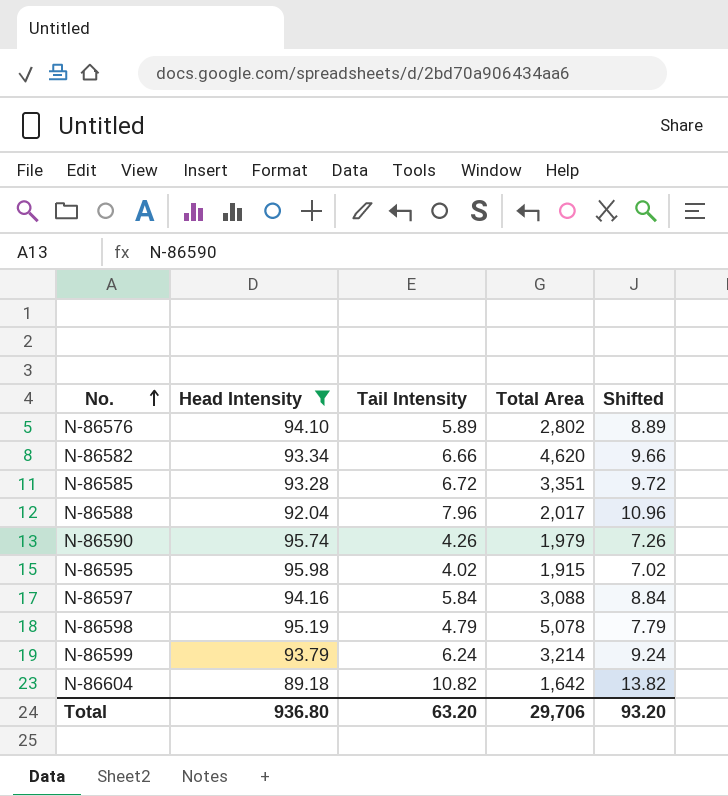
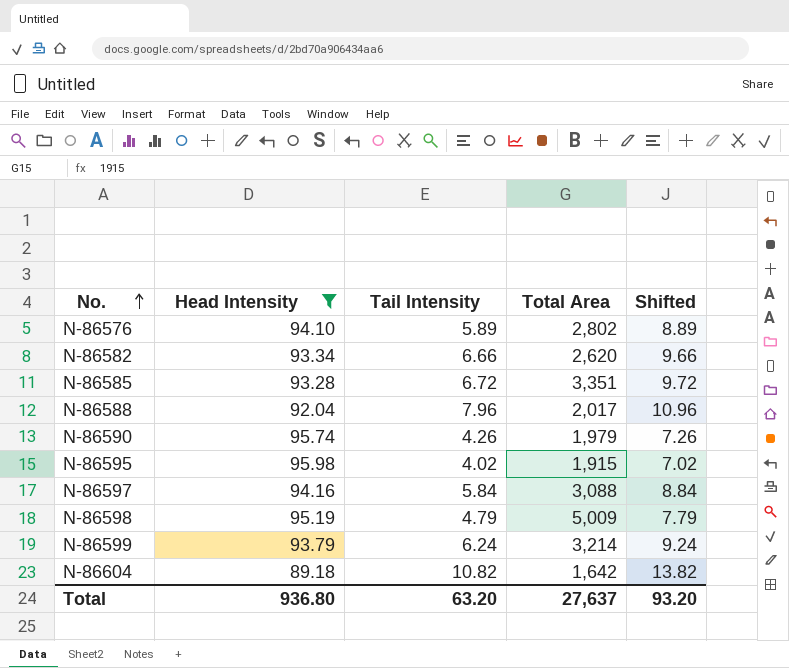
N-86582 | Total Area: 4,620 -> 2,620
N-86598 | Total Area: 5,078 -> 5,009
Total | Total Area: 29,706 -> 27,637

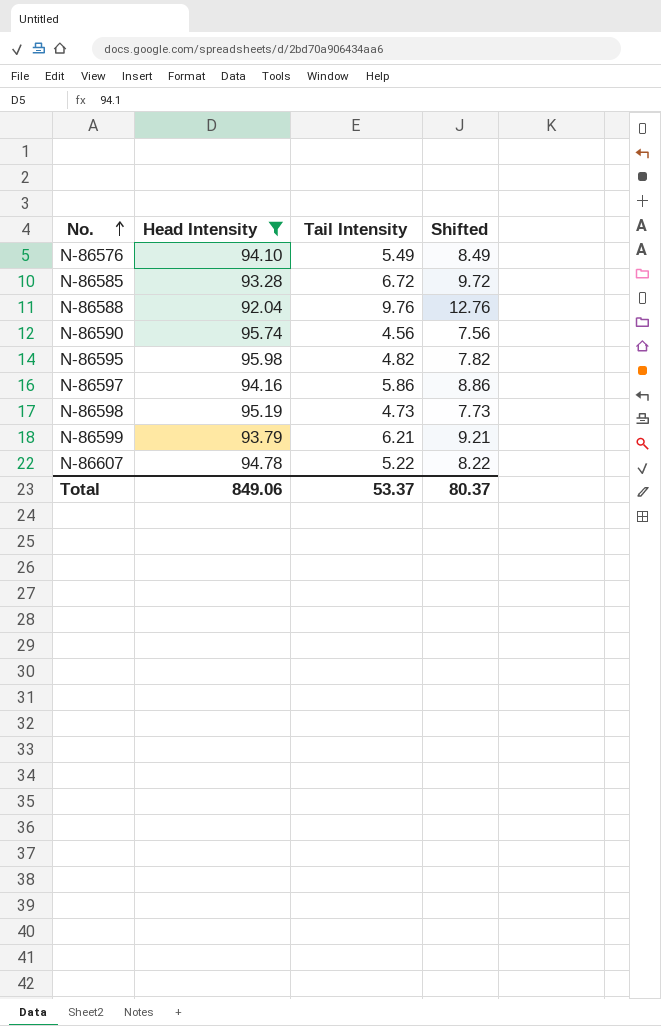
column Total Area | position: 4 -> none
row N-86582: 93.34 | 6.66 | 2,620 | 9.66 -> none
row N-86604: 89.18 | 10.82 | 1,642 | 13.82 -> none
N-86576 | Tail Intensity: 5.89 -> 5.49
N-86576 | Shifted: 8.89 -> 8.49
N-86588 | Tail Intensity: 7.96 -> 9.76
N-86588 | Shifted: 10.96 -> 12.76
N-86590 | Tail Intensity: 4.26 -> 4.56
N-86590 | Shifted: 7.26 -> 7.56
N-86595 | Tail Intensity: 4.02 -> 4.82
N-86595 | Shifted: 7.02 -> 7.82
N-86597 | Tail Intensity: 5.84 -> 5.86
N-86597 | Shifted: 8.84 -> 8.86
N-86598 | Tail Intensity: 4.79 -> 4.73
N-86598 | Shifted: 7.79 -> 7.73
N-86599 | Tail Intensity: 6.24 -> 6.21
N-86599 | Shifted: 9.24 -> 9.21
row N-86607: none -> 94.78 | 5.22 | 8.22
Total | Head Intensity: 936.80 -> 849.06
Total | Tail Intensity: 63.20 -> 53.37
Total | Shifted: 93.20 -> 80.37

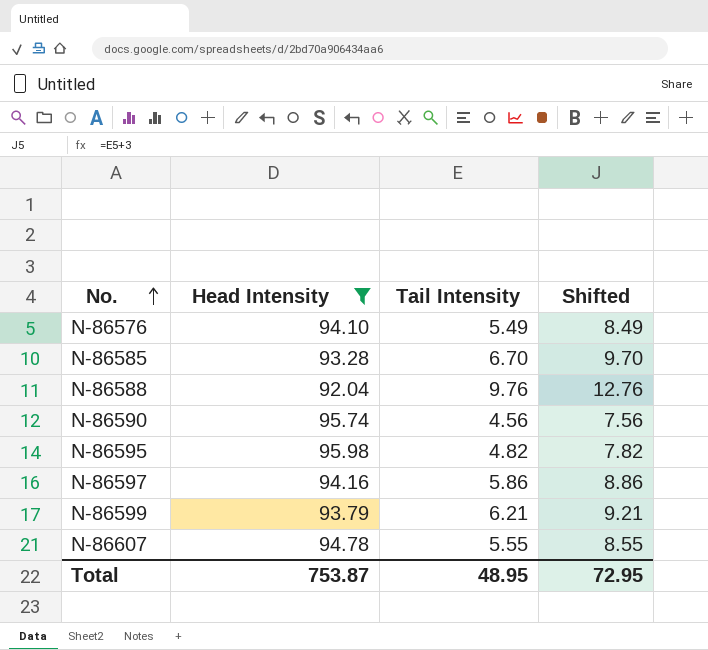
row N-86598: 95.19 | 4.73 | 7.73 -> none
N-86585 | Tail Intensity: 6.72 -> 6.70
N-86585 | Shifted: 9.72 -> 9.70
N-86607 | Tail Intensity: 5.22 -> 5.55
N-86607 | Shifted: 8.22 -> 8.55
Total | Head Intensity: 849.06 -> 753.87
Total | Tail Intensity: 53.37 -> 48.95
Total | Shifted: 80.37 -> 72.95

